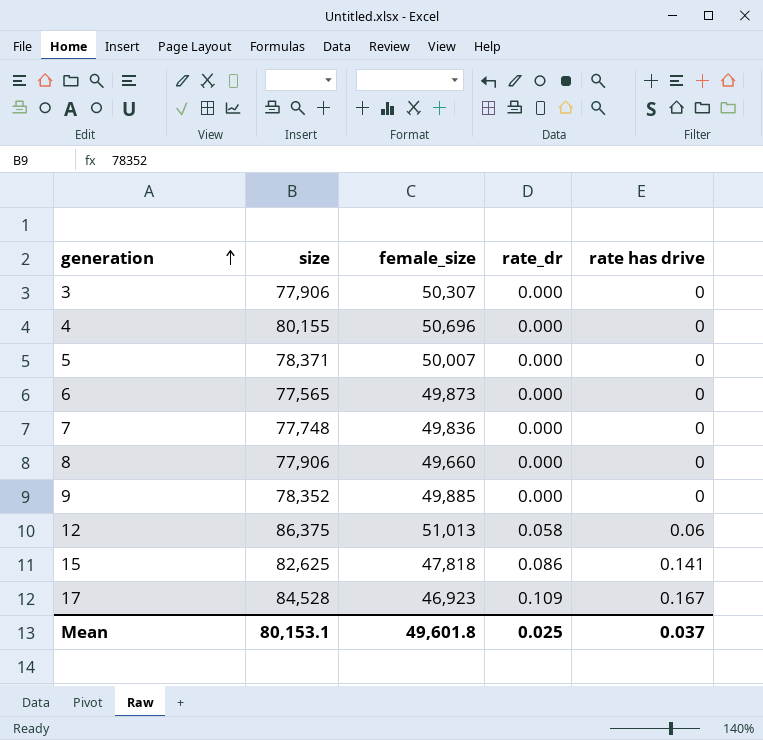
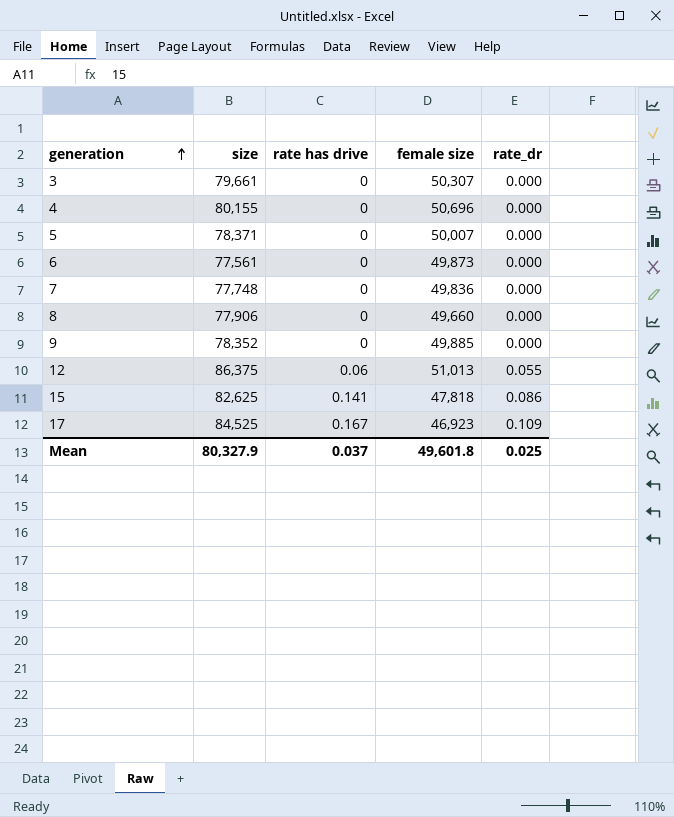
column rate has drive | position: 5 -> 3
column name: female_size -> female size
3 | size: 77,906 -> 79,661
6 | size: 77,565 -> 77,561
12 | rate_dr: 0.058 -> 0.055
17 | size: 84,528 -> 84,525
Mean | size: 80,153.1 -> 80,327.9

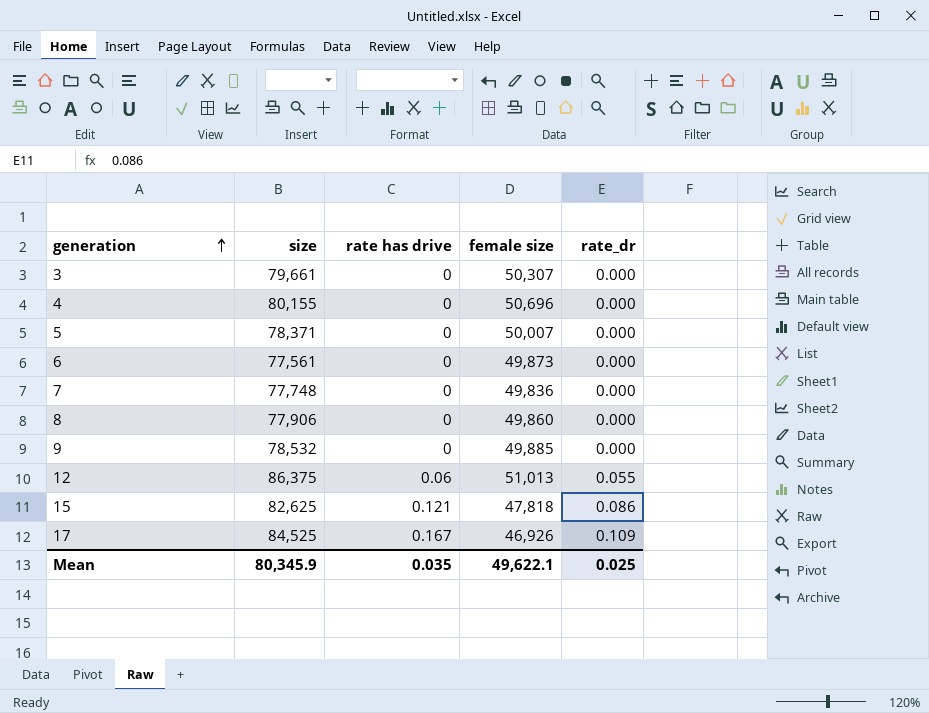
8 | female size: 49,660 -> 49,860
9 | size: 78,352 -> 78,532
15 | rate has drive: 0.141 -> 0.121
17 | female size: 46,923 -> 46,926
Mean | size: 80,327.9 -> 80,345.9
Mean | rate has drive: 0.037 -> 0.035
Mean | female size: 49,601.8 -> 49,622.1

